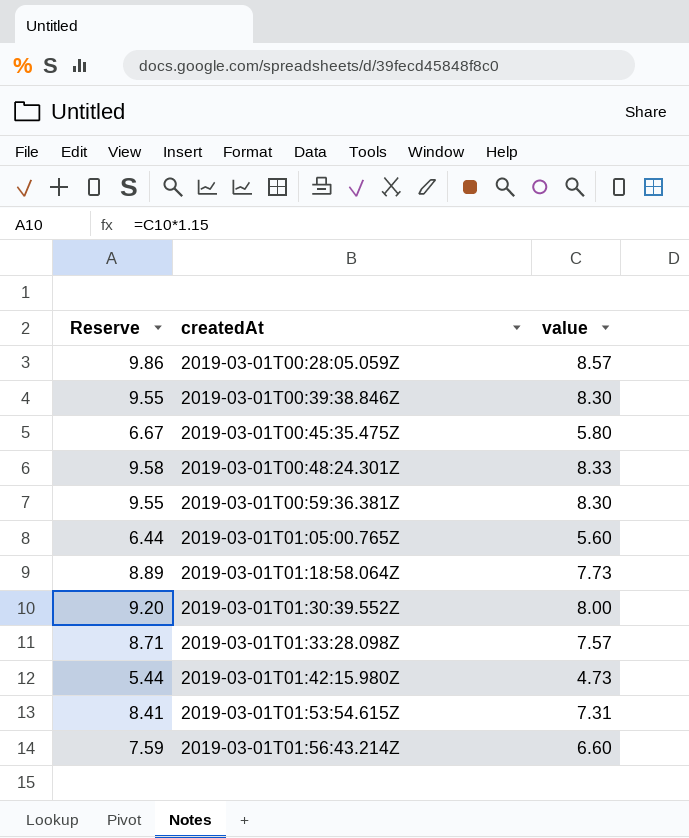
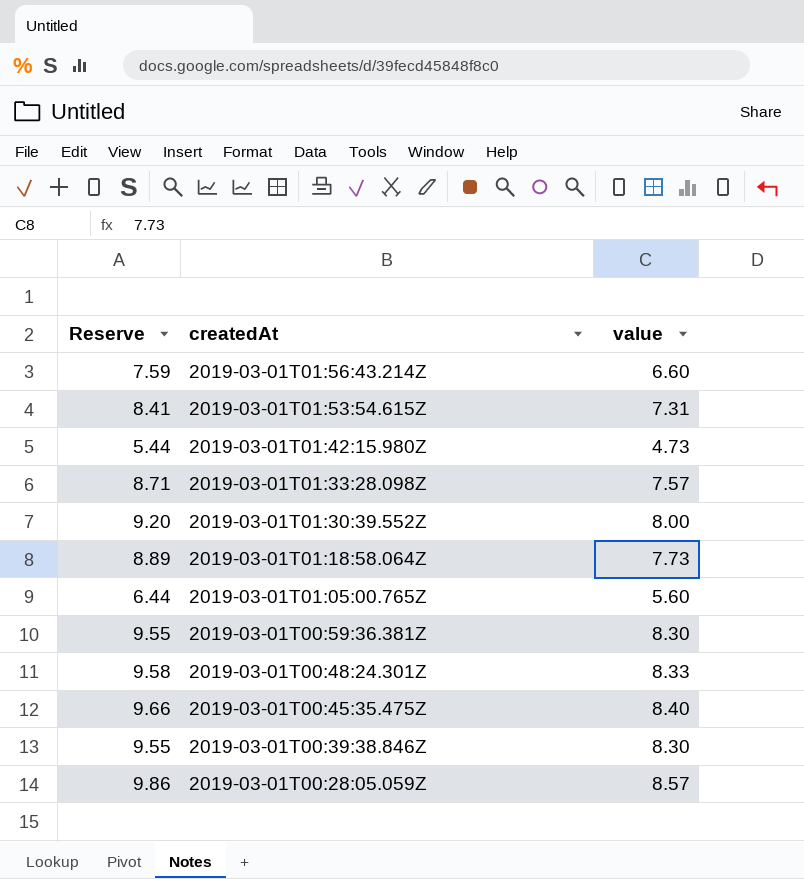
row order: createdAt ascending -> createdAt descending
2019-03-01T00:45:35.475Z | Reserve: 6.67 -> 9.66
2019-03-01T00:45:35.475Z | value: 5.80 -> 8.40

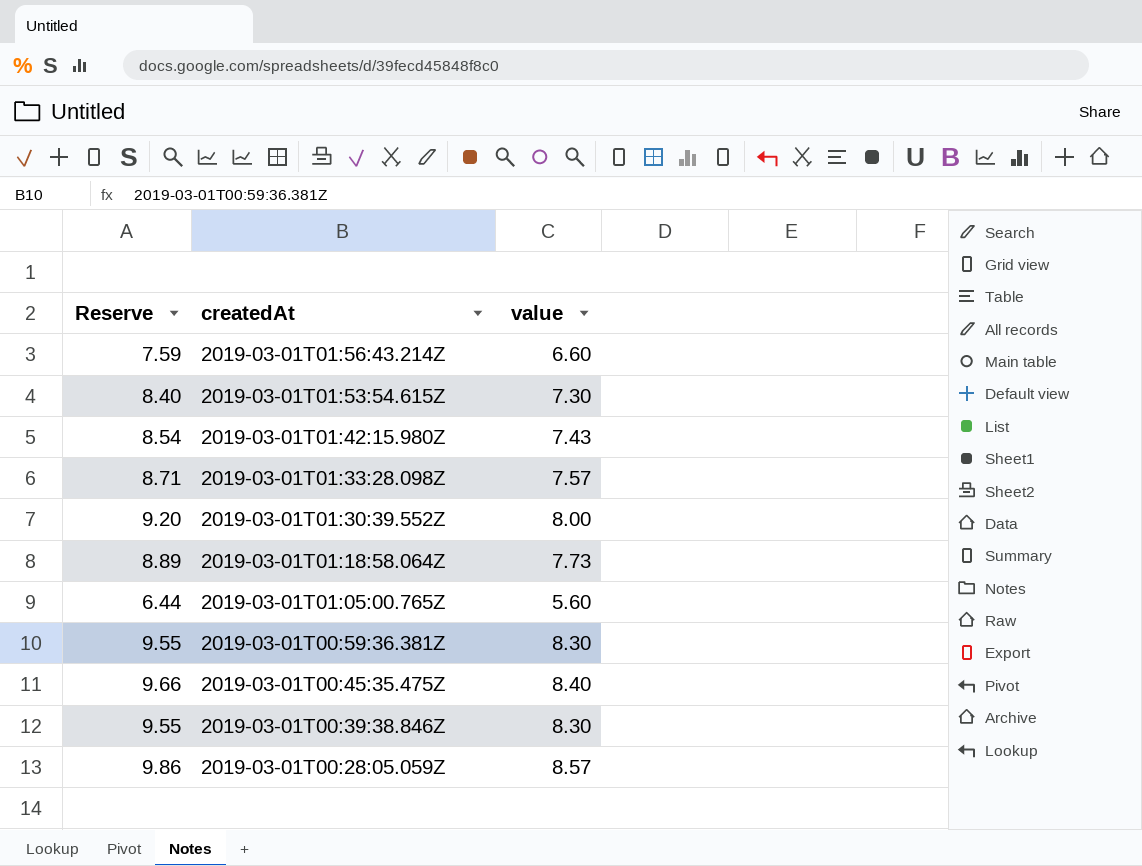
row 2019-03-01T00:48:24.301Z: 9.58 | 8.33 -> none
2019-03-01T01:53:54.615Z | Reserve: 8.41 -> 8.40
2019-03-01T01:53:54.615Z | value: 7.31 -> 7.30
2019-03-01T01:42:15.980Z | Reserve: 5.44 -> 8.54
2019-03-01T01:42:15.980Z | value: 4.73 -> 7.43

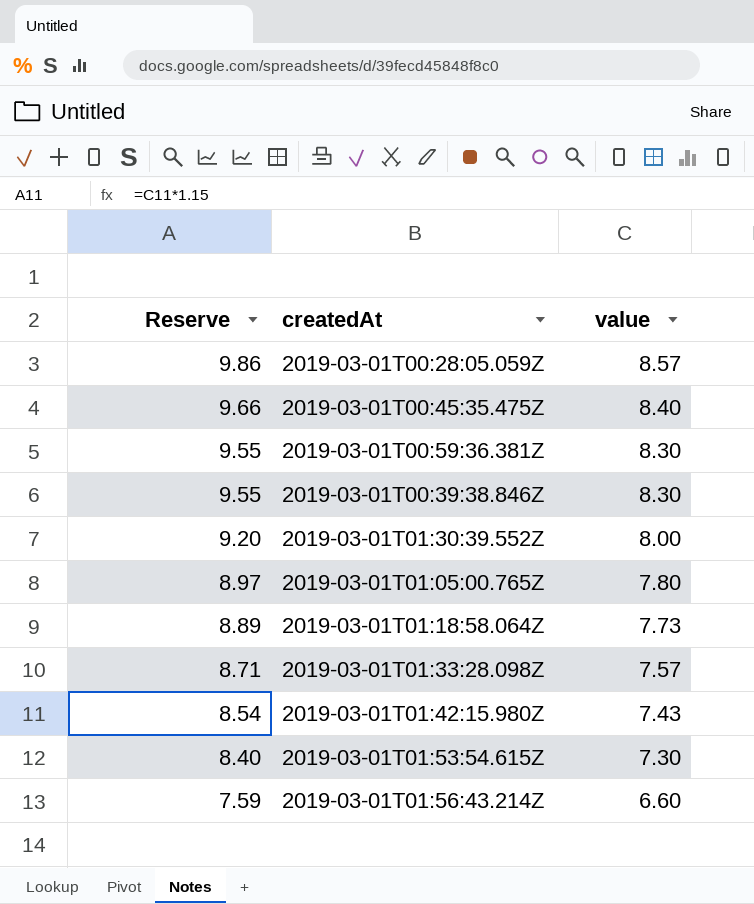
row order: createdAt descending -> Reserve descending
2019-03-01T01:05:00.765Z | Reserve: 6.44 -> 8.97
2019-03-01T01:05:00.765Z | value: 5.60 -> 7.80

